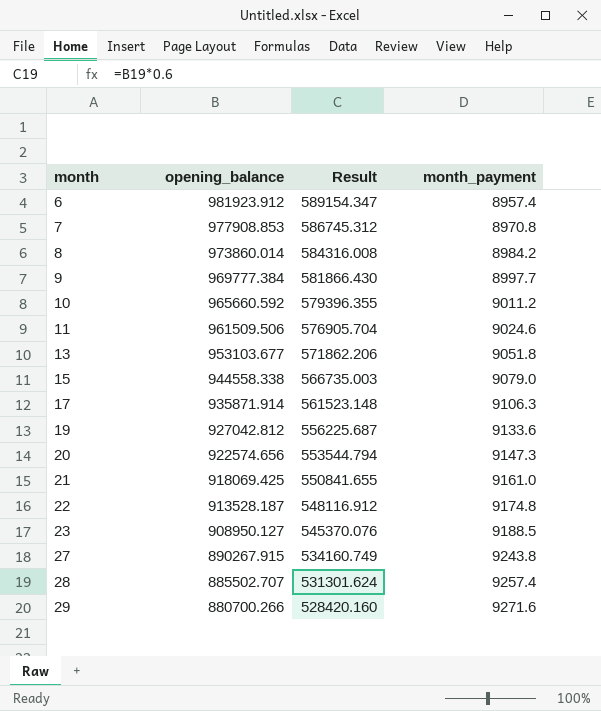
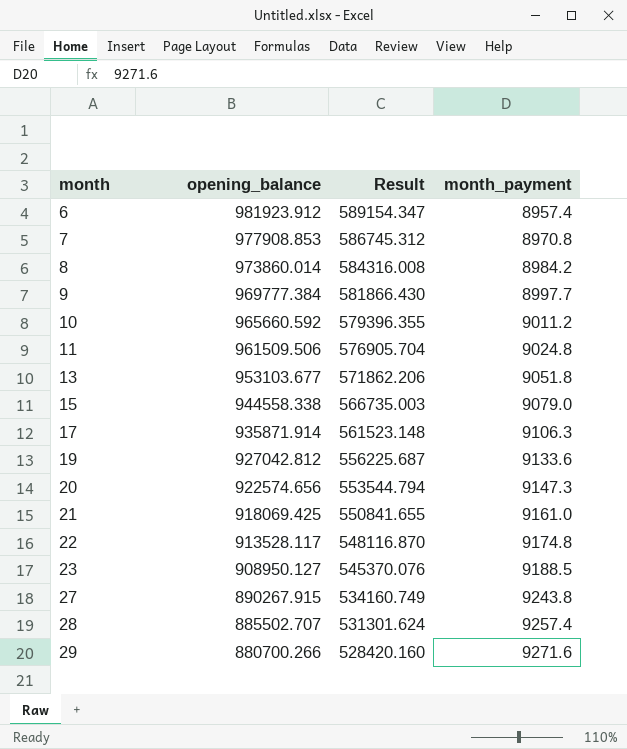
11 | month_payment: 9024.6 -> 9024.8
22 | opening_balance: 913528.187 -> 913528.117
22 | Result: 548116.912 -> 548116.870

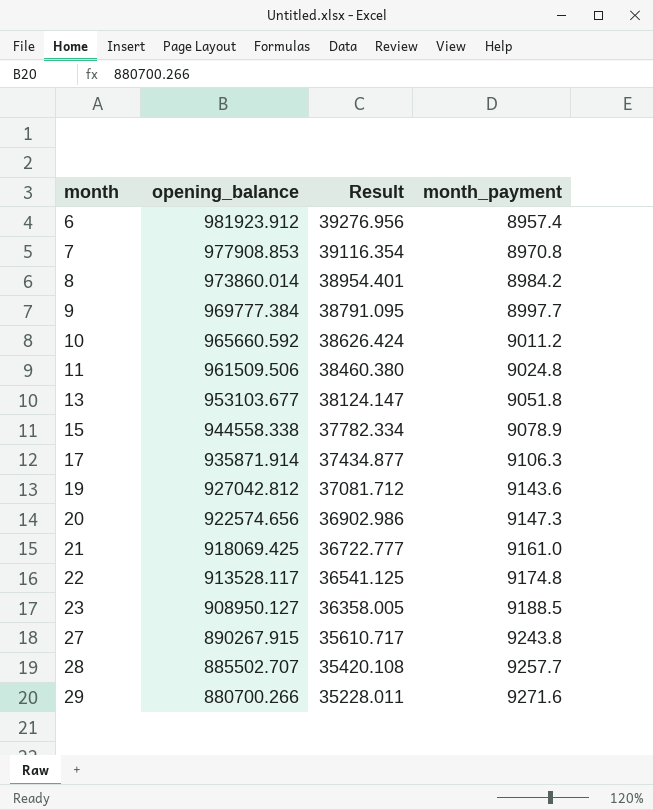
column Result | formula: [opening_balance] * 0.6 -> [opening_balance] * 0.04
15 | month_payment: 9079.0 -> 9078.9
19 | month_payment: 9133.6 -> 9143.6
28 | month_payment: 9257.4 -> 9257.7

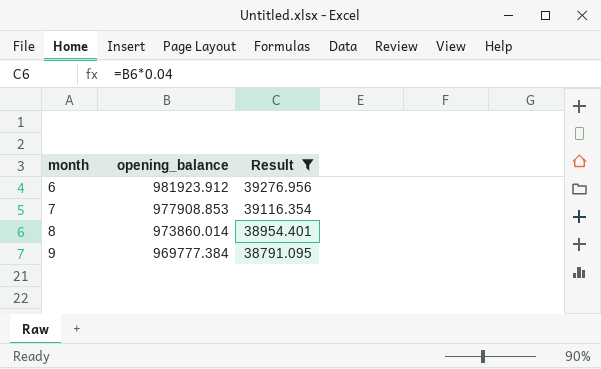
filter: none -> Result >= 38791.095
column month_payment | position: 4 -> none

